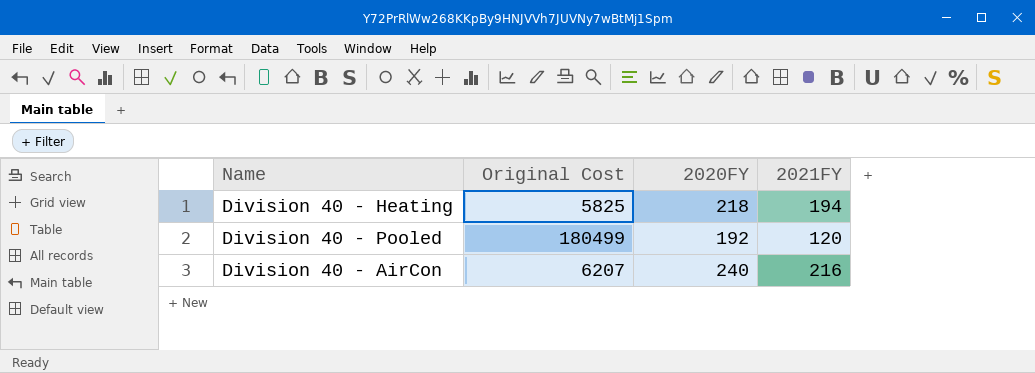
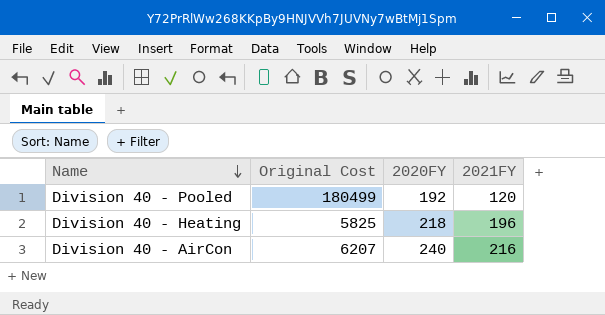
row order: none -> Name descending
Division 40 - Heating | 2021FY: 194 -> 196

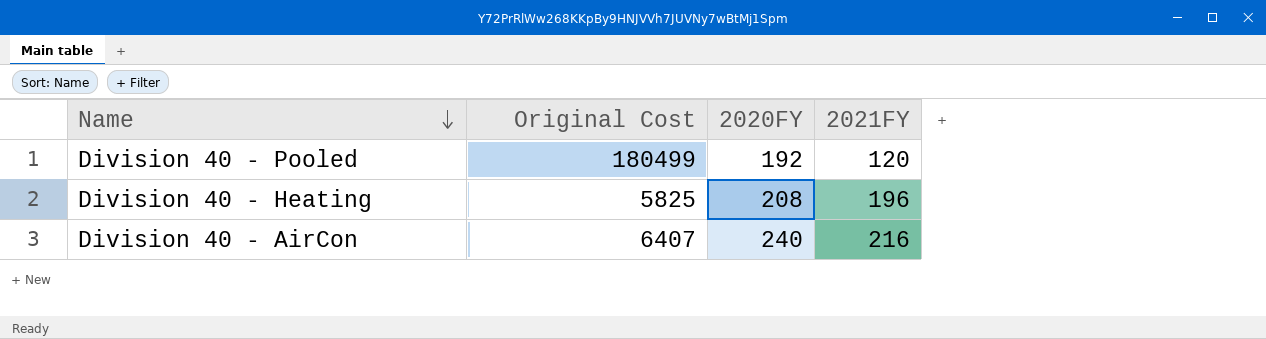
Division 40 - Heating | 2020FY: 218 -> 208
Division 40 - AirCon | Original Cost: 6207 -> 6407

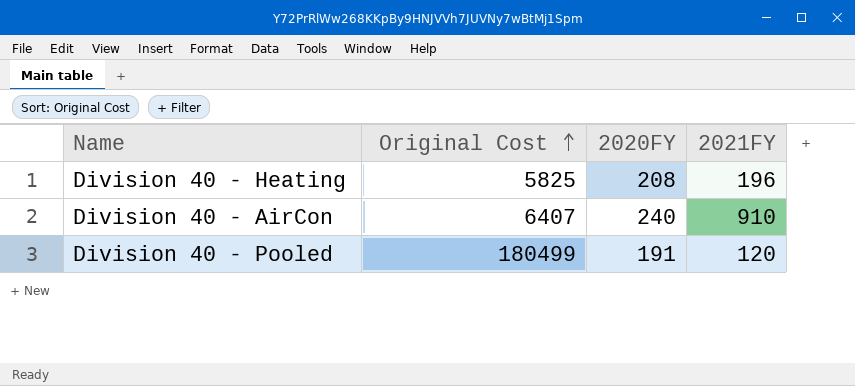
row order: Name descending -> Original Cost ascending
Division 40 - AirCon | 2021FY: 216 -> 910
Division 40 - Pooled | 2020FY: 192 -> 191

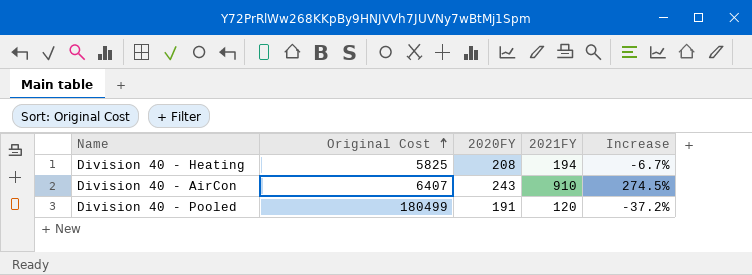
column Increase | formula: none -> ([2021FY] - [2020FY]) / [2020FY]
Division 40 - Heating | 2021FY: 196 -> 194
Division 40 - AirCon | 2020FY: 240 -> 243

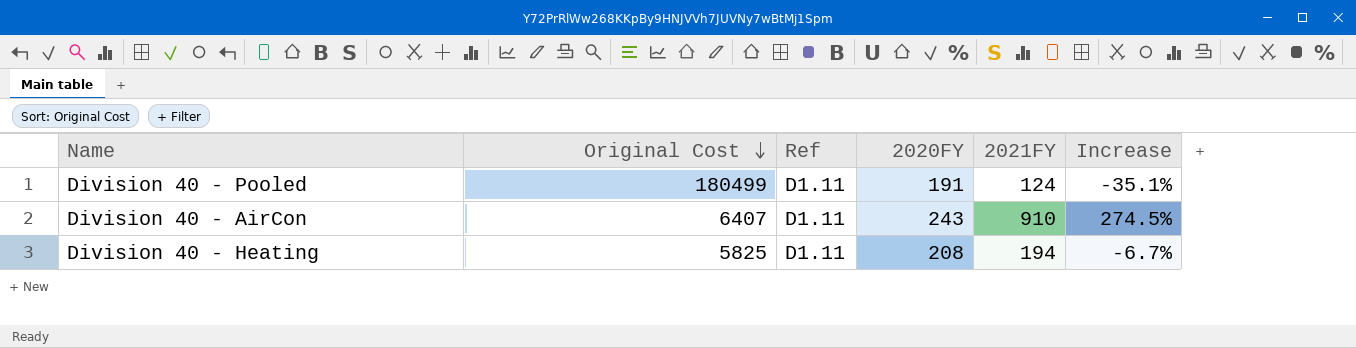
row order: Original Cost ascending -> Original Cost descending
column Ref | position: none -> 3
Division 40 - Pooled | 2021FY: 120 -> 124
Division 40 - Pooled | Increase: -37.2% -> -35.1%

